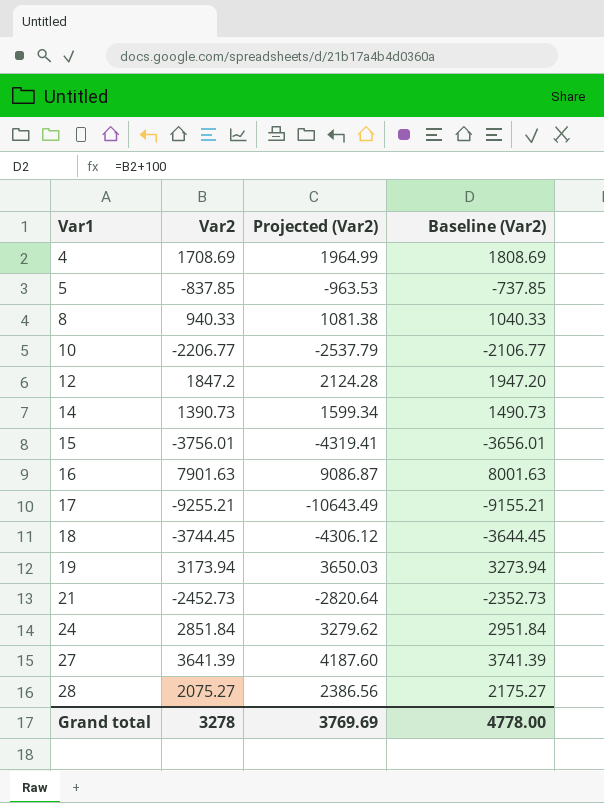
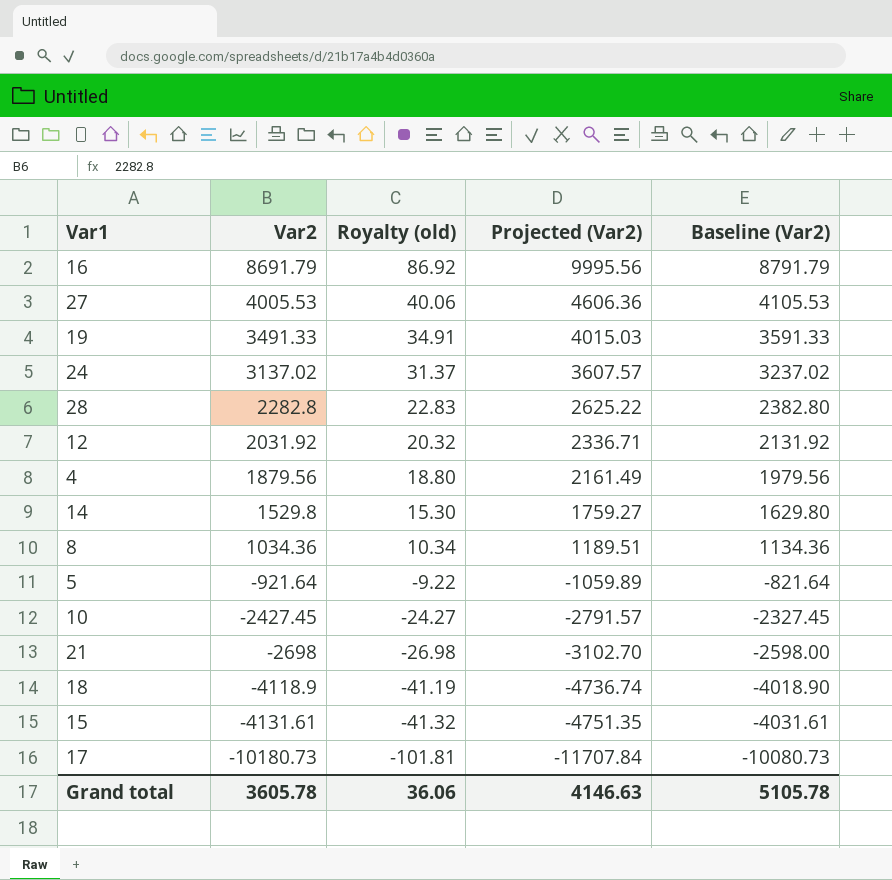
row order: Var1 ascending -> Var2 descending
column Royalty (old) | formula: none -> [Var2] * 0.01
16 | Var2: 7901.63 -> 8691.79
16 | Projected (Var2): 9086.87 -> 9995.56
16 | Baseline (Var2): 8001.63 -> 8791.79
27 | Var2: 3641.39 -> 4005.53
27 | Projected (Var2): 4187.60 -> 4606.36
27 | Baseline (Var2): 3741.39 -> 4105.53
19 | Var2: 3173.94 -> 3491.33
19 | Projected (Var2): 3650.03 -> 4015.03
19 | Baseline (Var2): 3273.94 -> 3591.33
24 | Var2: 2851.84 -> 3137.02
24 | Projected (Var2): 3279.62 -> 3607.57
24 | Baseline (Var2): 2951.84 -> 3237.02
28 | Var2: 2075.27 -> 2282.8
28 | Projected (Var2): 2386.56 -> 2625.22
28 | Baseline (Var2): 2175.27 -> 2382.80
12 | Var2: 1847.2 -> 2031.92
12 | Projected (Var2): 2124.28 -> 2336.71
12 | Baseline (Var2): 1947.20 -> 2131.92
4 | Var2: 1708.69 -> 1879.56
4 | Projected (Var2): 1964.99 -> 2161.49
4 | Baseline (Var2): 1808.69 -> 1979.56
14 | Var2: 1390.73 -> 1529.8
14 | Projected (Var2): 1599.34 -> 1759.27
14 | Baseline (Var2): 1490.73 -> 1629.80
8 | Var2: 940.33 -> 1034.36
8 | Projected (Var2): 1081.38 -> 1189.51
8 | Baseline (Var2): 1040.33 -> 1134.36
5 | Var2: -837.85 -> -921.64
5 | Projected (Var2): -963.53 -> -1059.89
5 | Baseline (Var2): -737.85 -> -821.64
10 | Var2: -2206.77 -> -2427.45
10 | Projected (Var2): -2537.79 -> -2791.57
10 | Baseline (Var2): -2106.77 -> -2327.45
21 | Var2: -2452.73 -> -2698
21 | Projected (Var2): -2820.64 -> -3102.70
21 | Baseline (Var2): -2352.73 -> -2598.00
18 | Var2: -3744.45 -> -4118.9
18 | Projected (Var2): -4306.12 -> -4736.74
18 | Baseline (Var2): -3644.45 -> -4018.90
15 | Var2: -3756.01 -> -4131.61
15 | Projected (Var2): -4319.41 -> -4751.35
15 | Baseline (Var2): -3656.01 -> -4031.61
17 | Var2: -9255.21 -> -10180.73
17 | Projected (Var2): -10643.49 -> -11707.84
17 | Baseline (Var2): -9155.21 -> -10080.73
Grand total | Var2: 3278 -> 3605.78
Grand total | Projected (Var2): 3769.69 -> 4146.63
Grand total | Baseline (Var2): 4778.00 -> 5105.78

